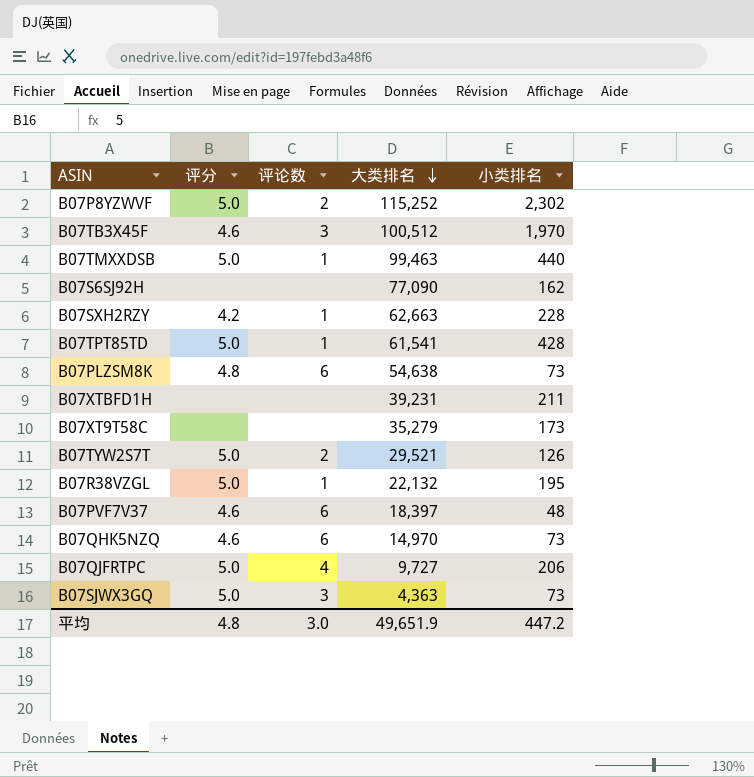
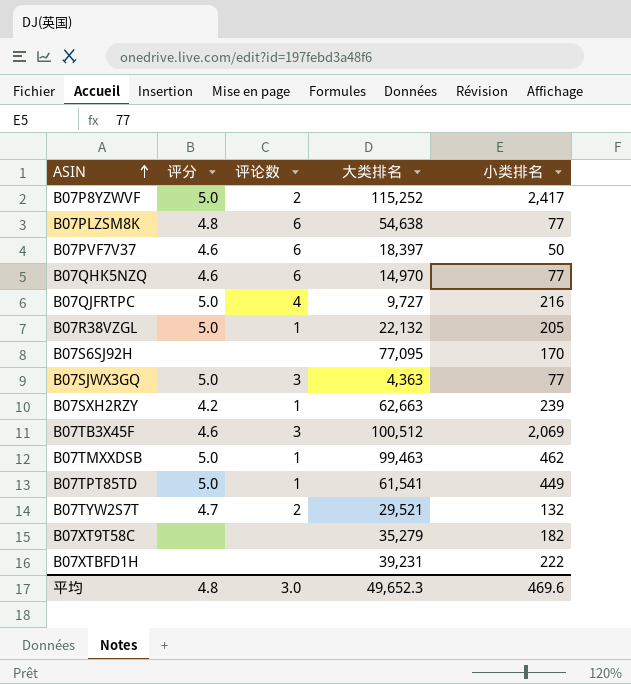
row order: 大类排名 descending -> ASIN ascending
B07P8YZWVF | 小类排名: 2,302 -> 2,417
B07PLZSM8K | 小类排名: 73 -> 77
B07PVF7V37 | 小类排名: 48 -> 50
B07QHK5NZQ | 小类排名: 73 -> 77
B07QJFRTPC | 小类排名: 206 -> 216
B07R38VZGL | 小类排名: 195 -> 205
B07S6SJ92H | 大类排名: 77,090 -> 77,095
B07S6SJ92H | 小类排名: 162 -> 170
B07SJWX3GQ | 小类排名: 73 -> 77
B07SXH2RZY | 小类排名: 228 -> 239
B07TB3X45F | 小类排名: 1,970 -> 2,069
B07TMXXDSB | 小类排名: 440 -> 462
B07TPT85TD | 小类排名: 428 -> 449
B07TYW2S7T | 评分: 5.0 -> 4.7
B07TYW2S7T | 小类排名: 126 -> 132
B07XT9T58C | 小类排名: 173 -> 182
B07XTBFD1H | 小类排名: 211 -> 222
平均 | 大类排名: 49,651.9 -> 49,652.3
平均 | 小类排名: 447.2 -> 469.6

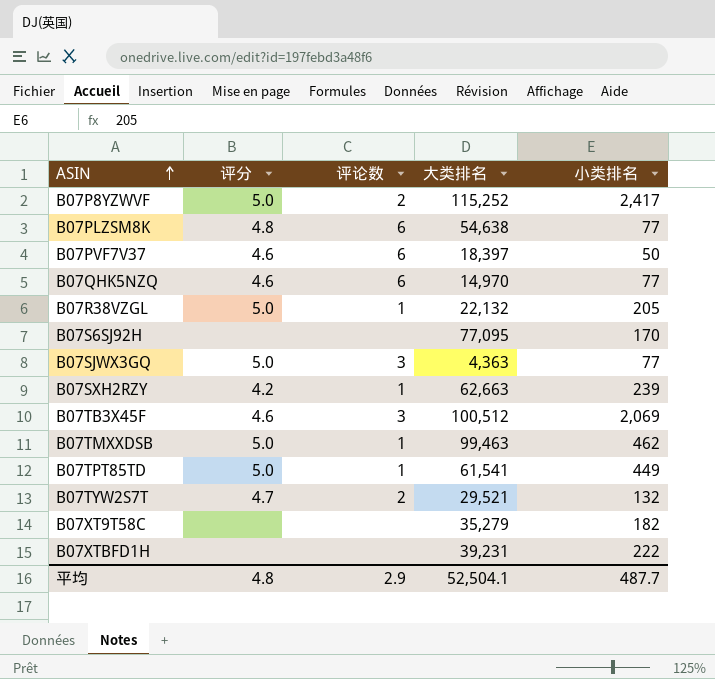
row B07QJFRTPC: 5.0 | 4 | 9,727 | 216 -> none
平均 | 评论数: 3.0 -> 2.9
平均 | 大类排名: 49,652.3 -> 52,504.1
平均 | 小类排名: 469.6 -> 487.7

